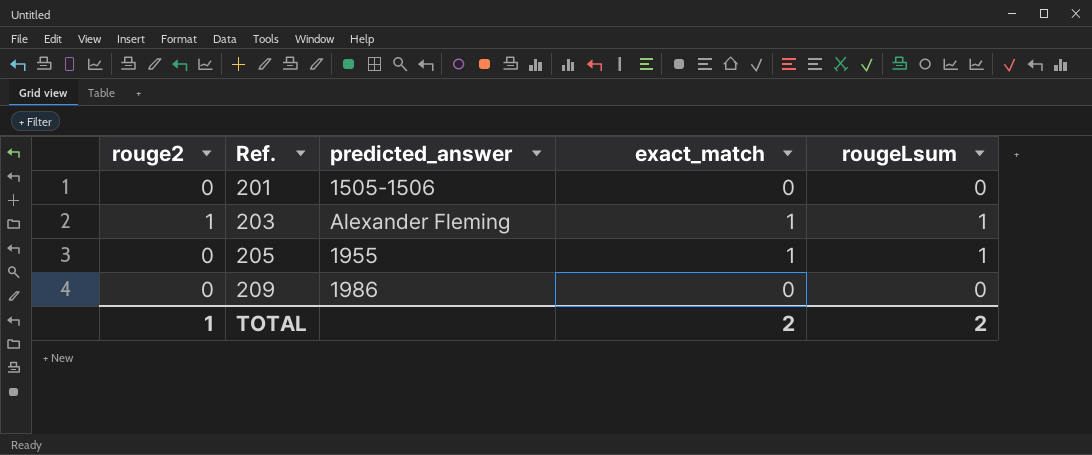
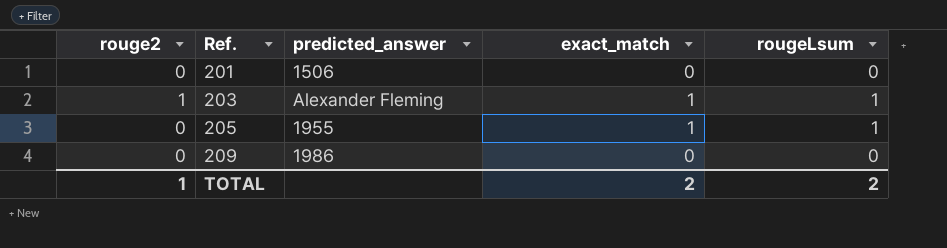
201 | predicted_answer: 1505-1506 -> 1506

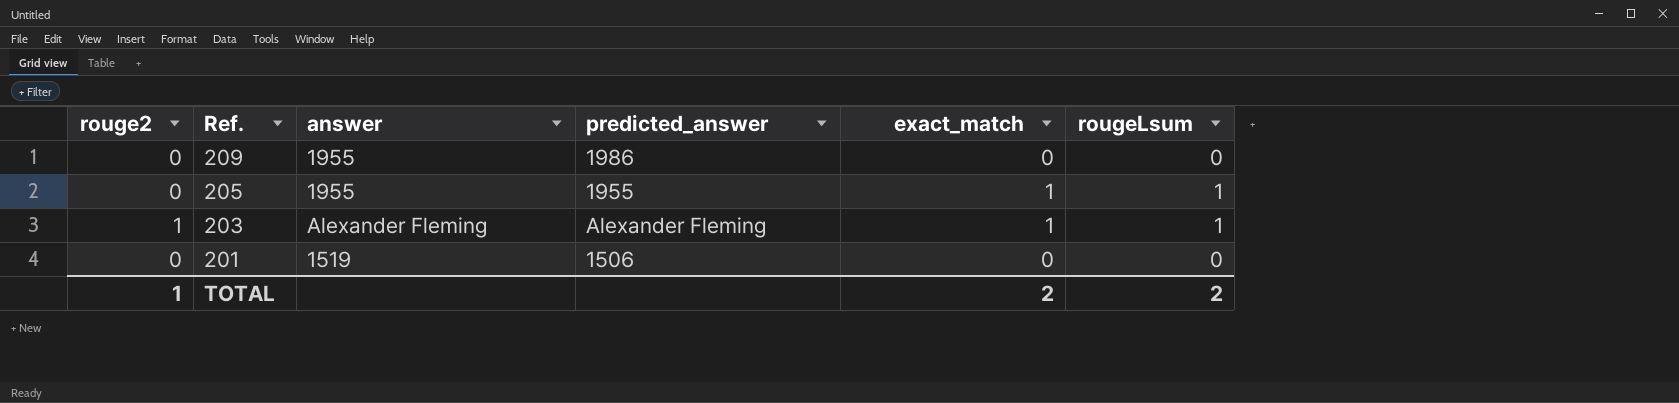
row order: Ref. ascending -> Ref. descending
column answer | position: none -> 3

